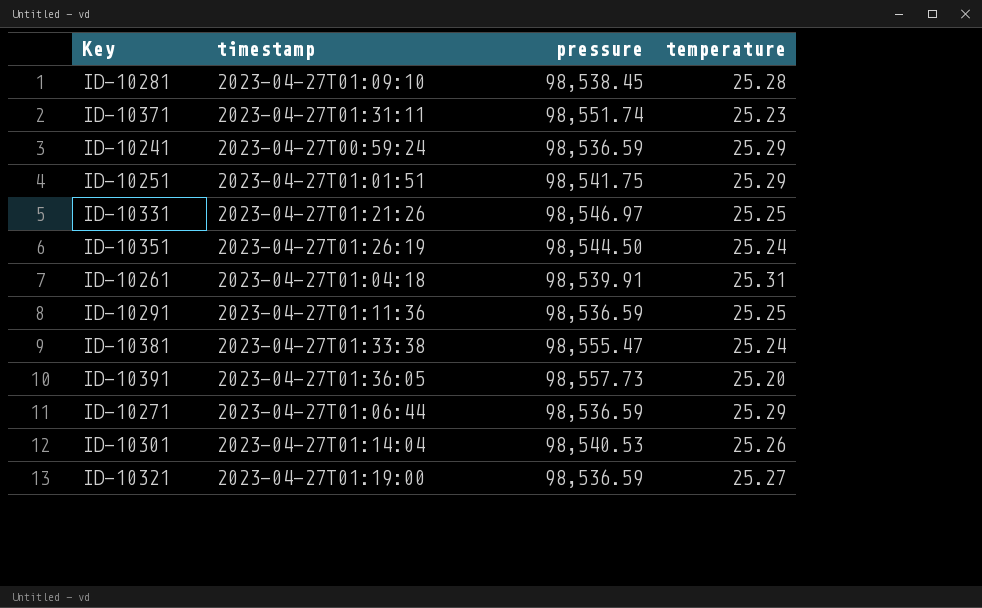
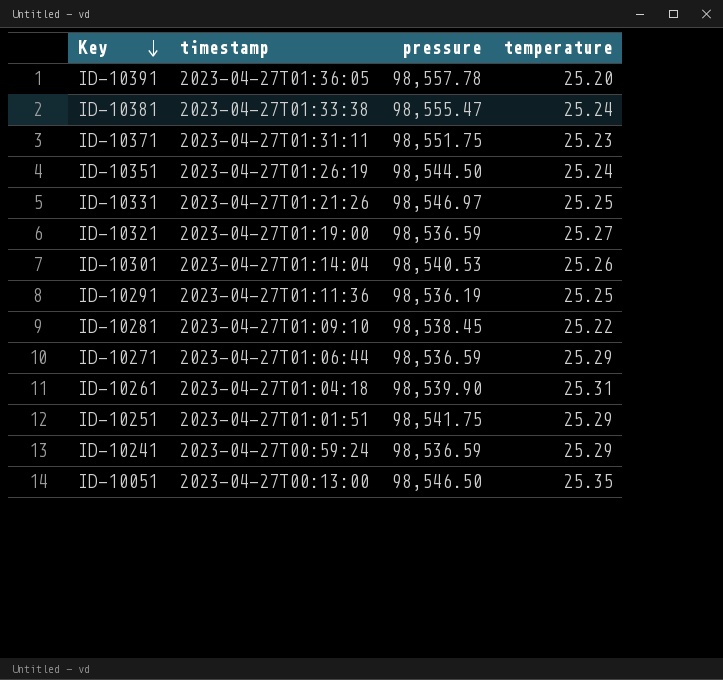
row order: none -> Key descending
ID-10391 | pressure: 98,557.73 -> 98,557.78
ID-10371 | pressure: 98,551.74 -> 98,551.75
ID-10291 | pressure: 98,536.59 -> 98,536.19
ID-10281 | temperature: 25.28 -> 25.22
ID-10261 | pressure: 98,539.91 -> 98,539.90
row ID-10051: none -> 2023-04-27T00:13:00 | 98,546.50 | 25.35

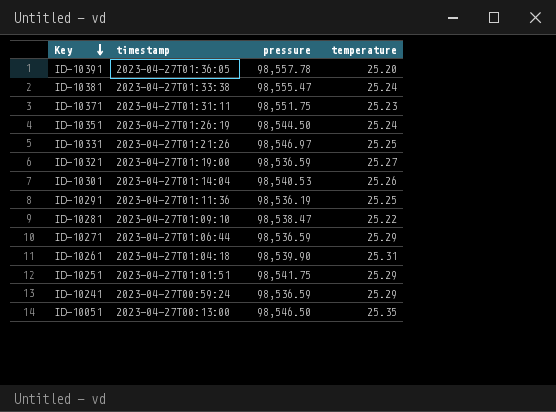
ID-10281 | pressure: 98,538.45 -> 98,538.47

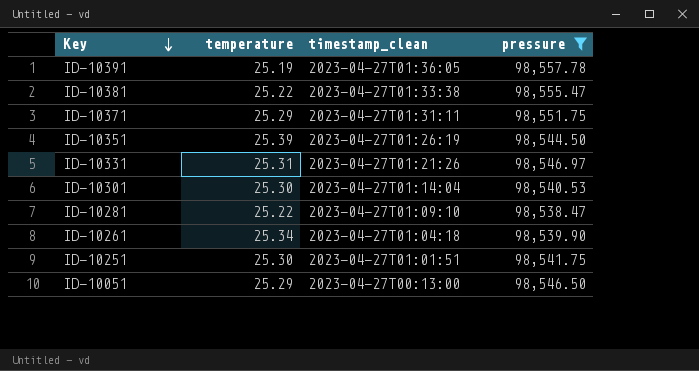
filter: none -> pressure >= 98,538.47
column temperature | position: 4 -> 2
column name: timestamp -> timestamp_clean
ID-10391 | temperature: 25.20 -> 25.19
ID-10381 | temperature: 25.24 -> 25.22
ID-10371 | temperature: 25.23 -> 25.29
ID-10351 | temperature: 25.24 -> 25.39
ID-10331 | temperature: 25.25 -> 25.31
ID-10301 | temperature: 25.26 -> 25.30
ID-10261 | temperature: 25.31 -> 25.34
ID-10251 | temperature: 25.29 -> 25.30
ID-10051 | temperature: 25.35 -> 25.29

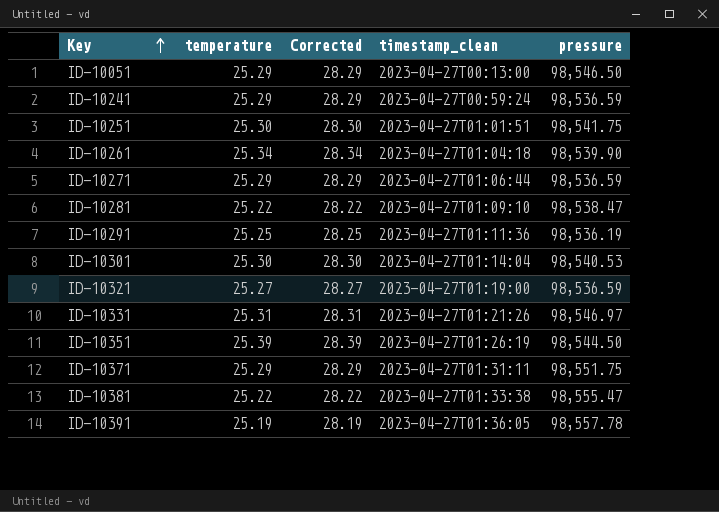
filter: pressure >= 98,538.47 -> none
row order: Key descending -> Key ascending
column Corrected | formula: none -> [temperature] + 3

